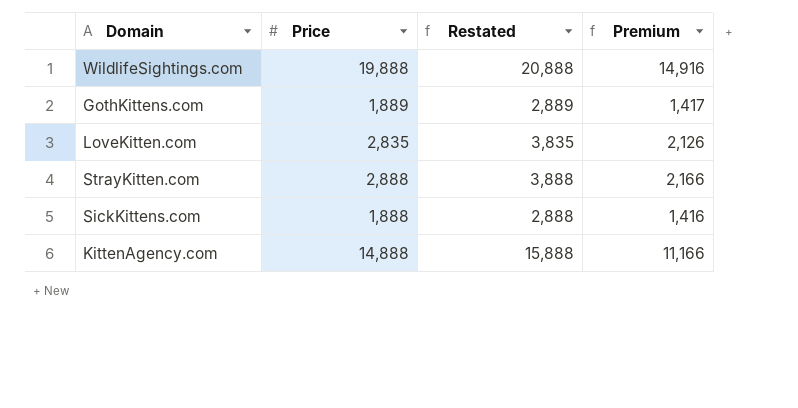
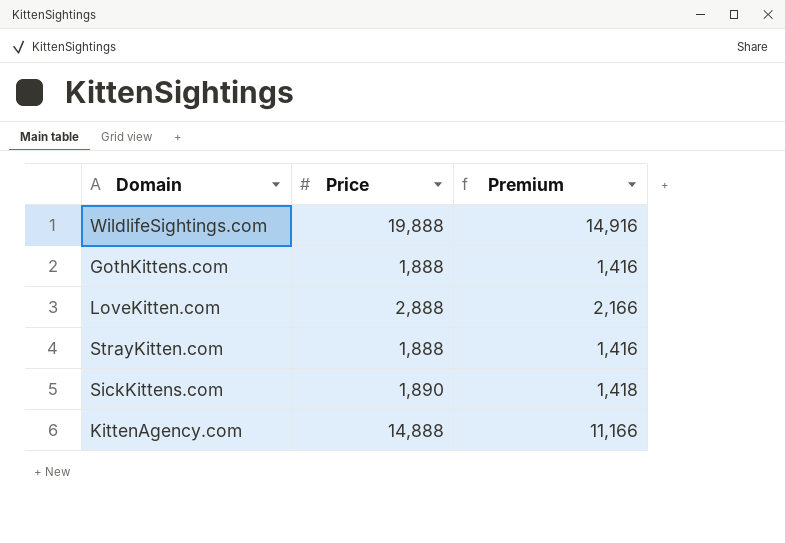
column Restated | formula: [Price] + 1000 -> none
GothKittens.com | Price: 1,889 -> 1,888
GothKittens.com | Premium: 1,417 -> 1,416
LoveKitten.com | Price: 2,835 -> 2,888
LoveKitten.com | Premium: 2,126 -> 2,166
StrayKitten.com | Price: 2,888 -> 1,888
StrayKitten.com | Premium: 2,166 -> 1,416
SickKittens.com | Price: 1,888 -> 1,890
SickKittens.com | Premium: 1,416 -> 1,418

